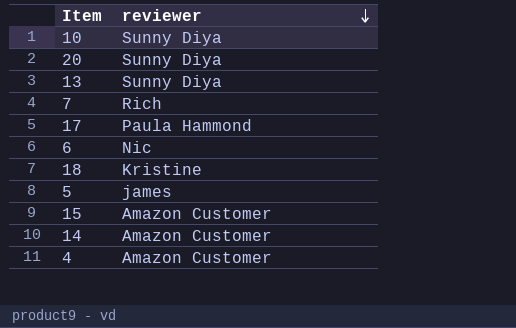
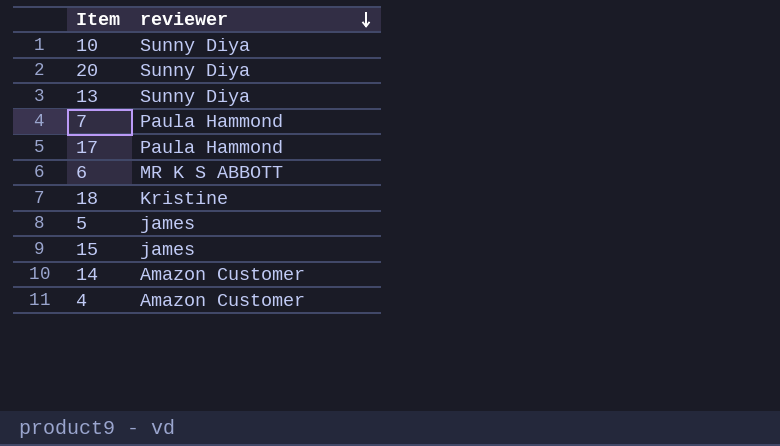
7 | reviewer: Rich -> Paula Hammond
6 | reviewer: Nic -> MR K S ABBOTT
15 | reviewer: Amazon Customer -> james

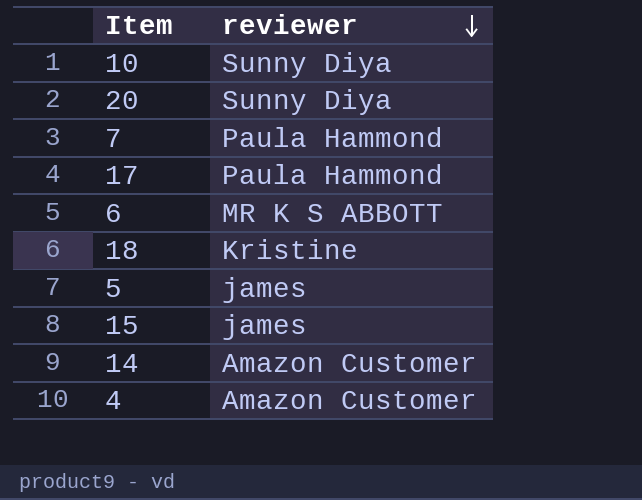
row 13: Sunny Diya -> none

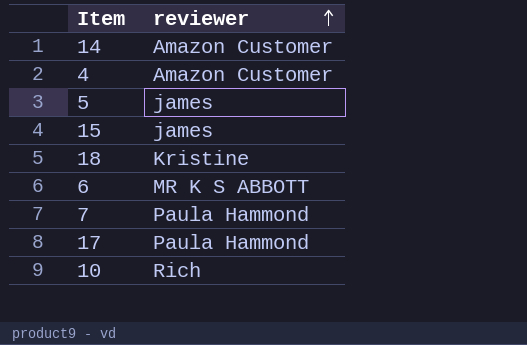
row order: reviewer descending -> reviewer ascending
row 20: Sunny Diya -> none
10 | reviewer: Sunny Diya -> Rich

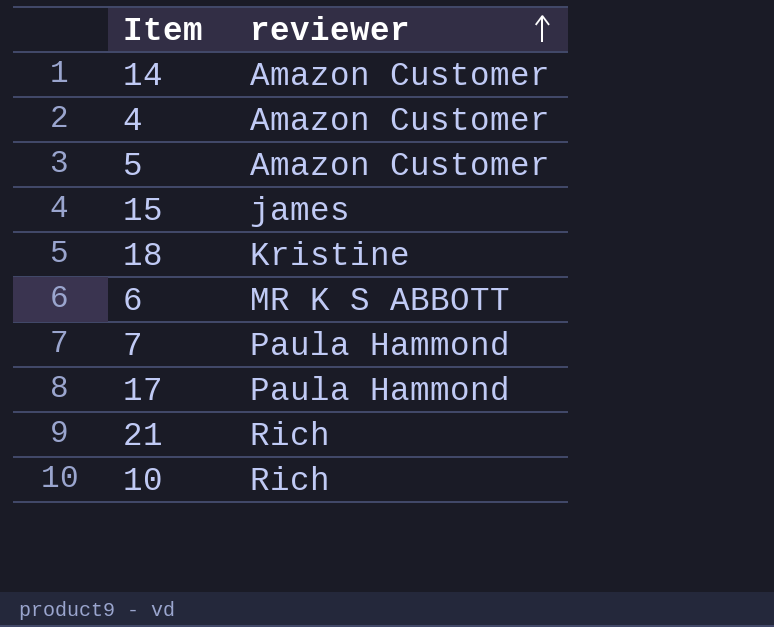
5 | reviewer: james -> Amazon Customer
row 21: none -> Rich

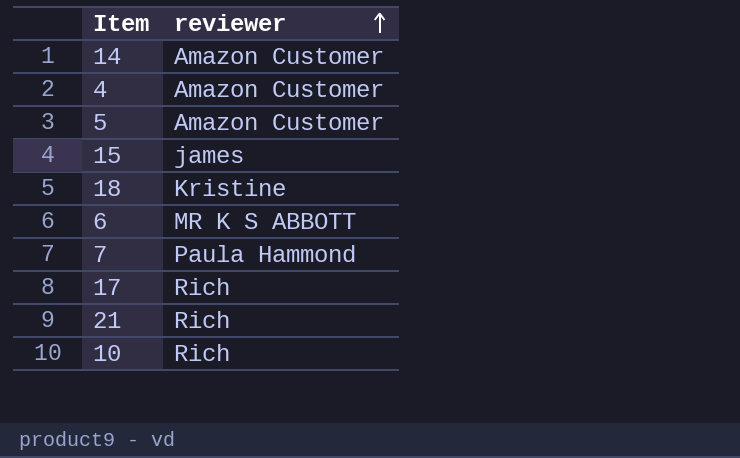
17 | reviewer: Paula Hammond -> Rich

